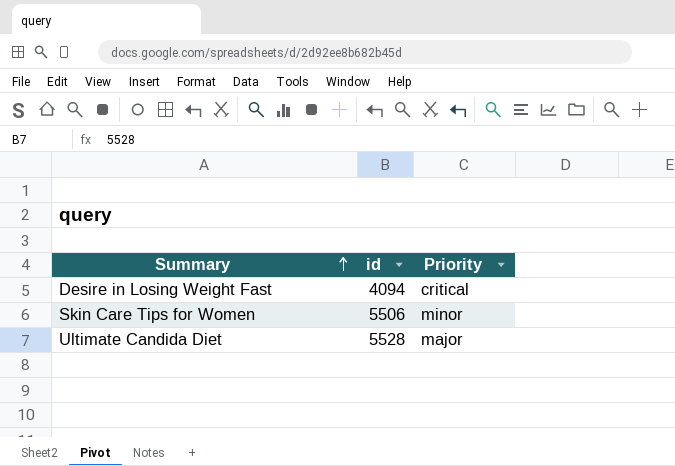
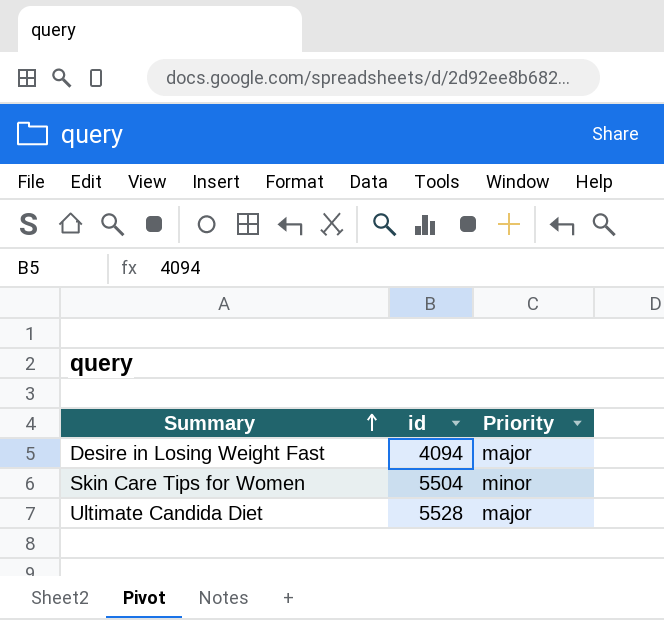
Desire in Losing Weight Fast | Priority: critical -> major
Skin Care Tips for Women | id: 5506 -> 5504

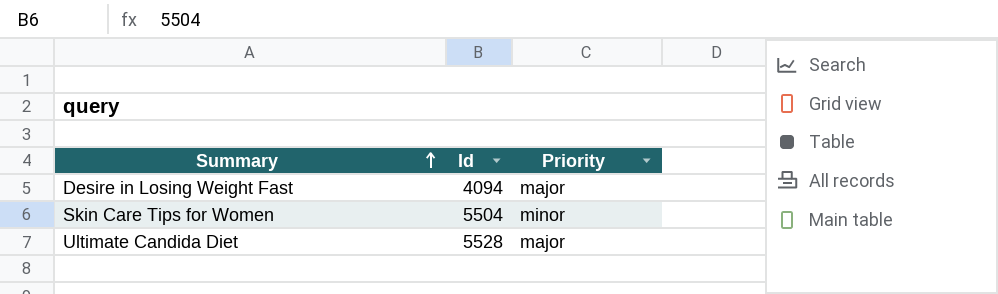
column name: id -> Id

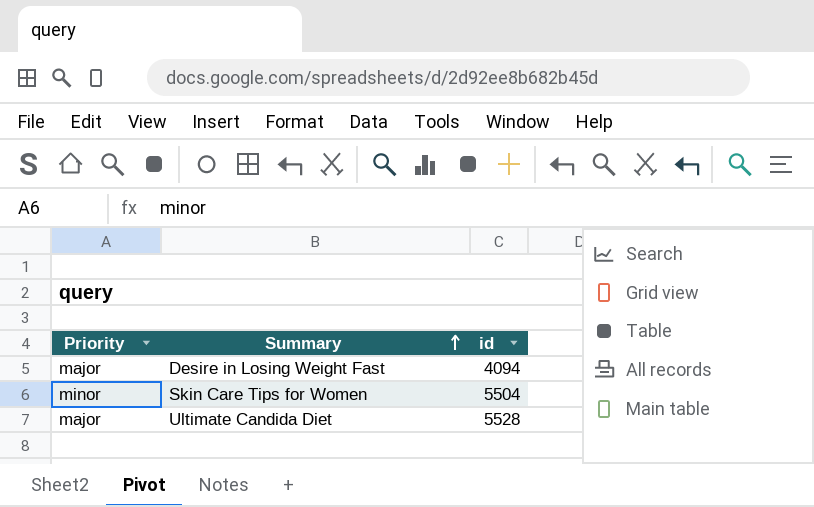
column Priority | position: 3 -> 1
column name: Id -> id

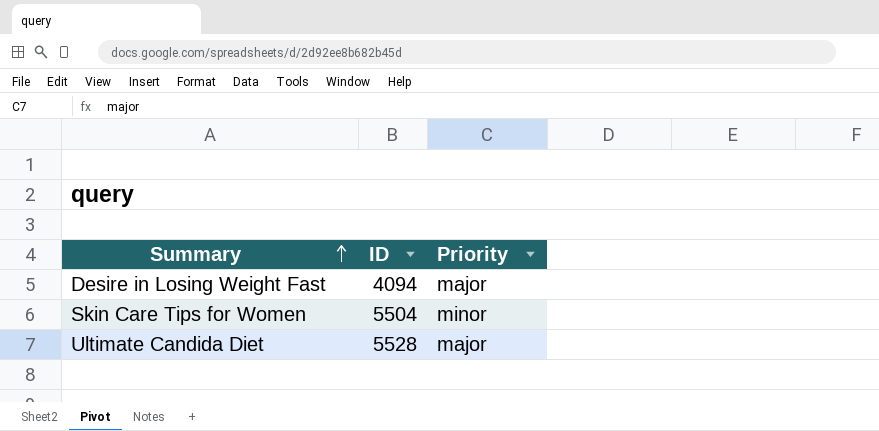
column name: id -> ID
column Priority | position: 1 -> 3

